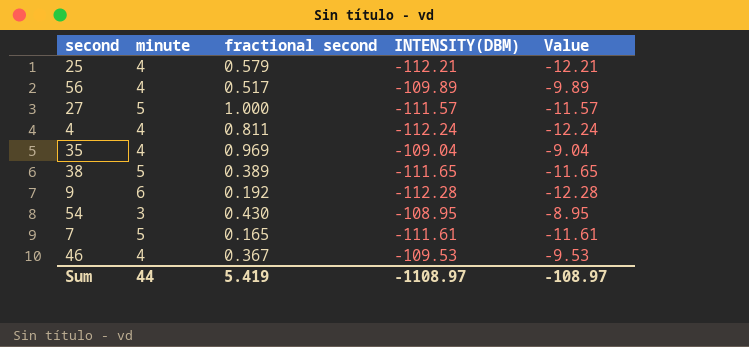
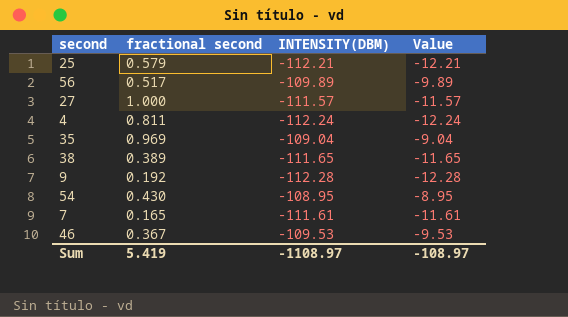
column minute | position: 2 -> none

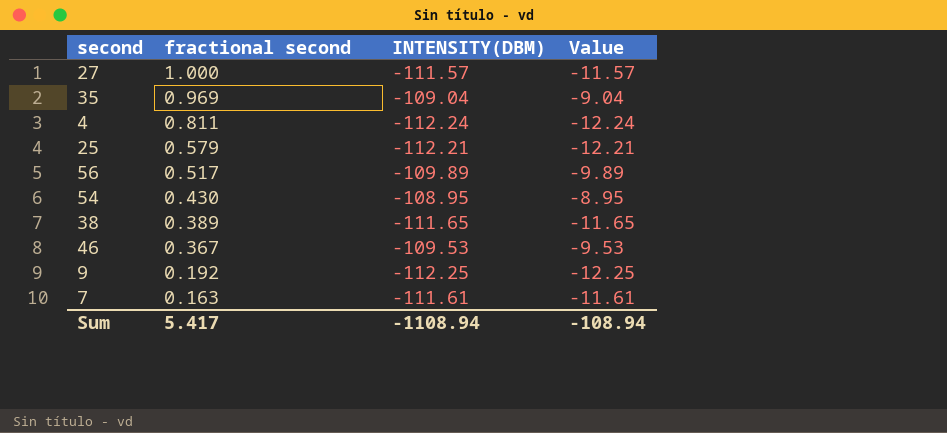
row order: none -> fractional second descending
9 | INTENSITY(DBM): -112.28 -> -112.25
9 | Value: -12.28 -> -12.25
7 | fractional second: 0.165 -> 0.163
Sum | fractional second: 5.419 -> 5.417
Sum | INTENSITY(DBM): -1108.97 -> -1108.94
Sum | Value: -108.97 -> -108.94

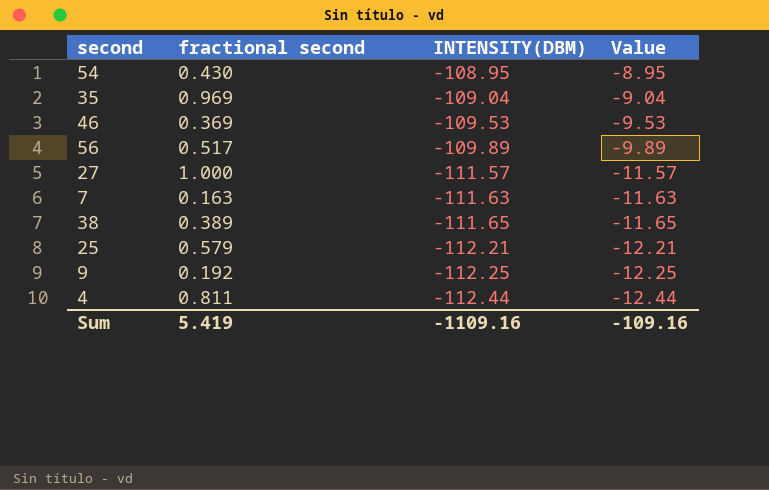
row order: fractional second descending -> INTENSITY(DBM) descending
46 | fractional second: 0.367 -> 0.369
7 | INTENSITY(DBM): -111.61 -> -111.63
7 | Value: -11.61 -> -11.63
4 | INTENSITY(DBM): -112.24 -> -112.44
4 | Value: -12.24 -> -12.44
Sum | fractional second: 5.417 -> 5.419
Sum | INTENSITY(DBM): -1108.94 -> -1109.16
Sum | Value: -108.94 -> -109.16

